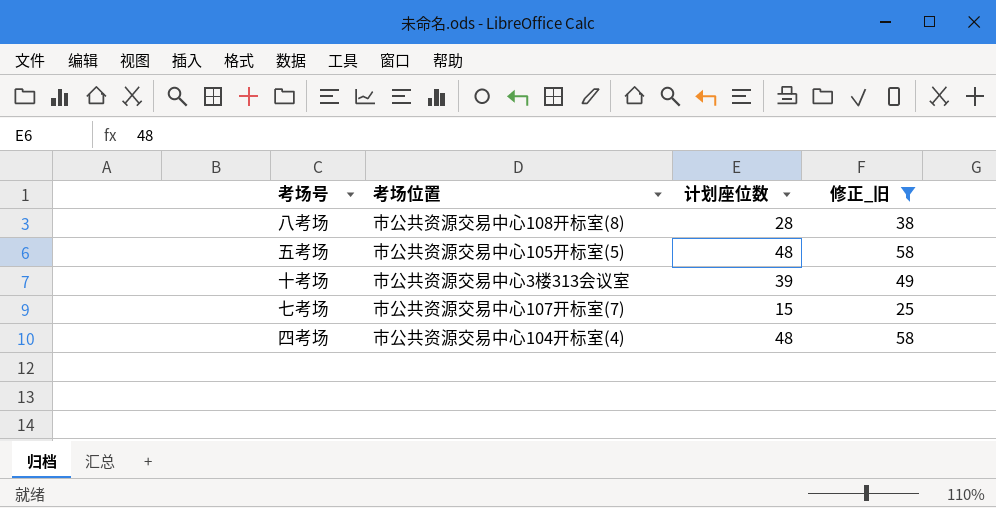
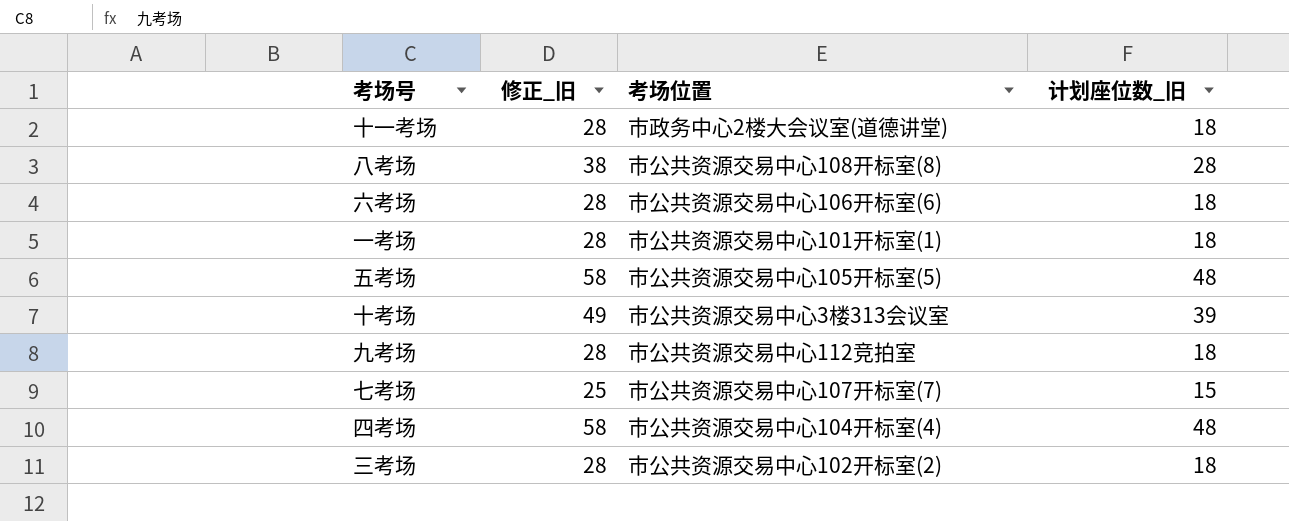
filter: 修正_旧 != 28 -> none
column 修正_旧 | position: 4 -> 2
column name: 计划座位数 -> 计划座位数_旧

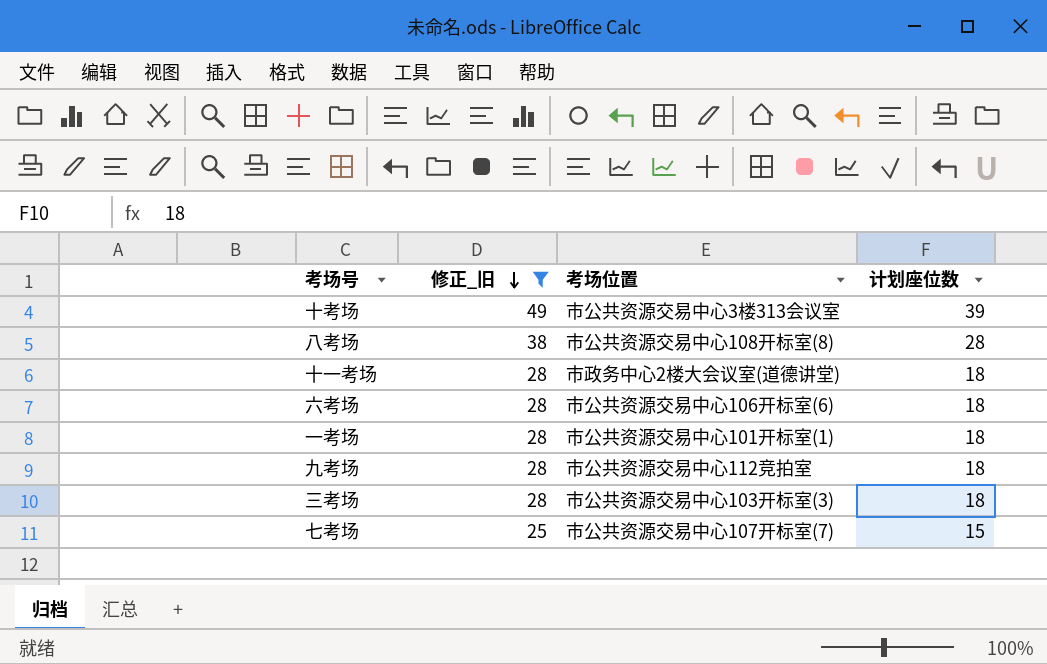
filter: none -> 修正_旧 != 58
row order: none -> 修正_旧 descending
column name: 计划座位数_旧 -> 计划座位数
三考场 | 考场位置: 市公共资源交易中心102开标室(2) -> 市公共资源交易中心103开标室(3)

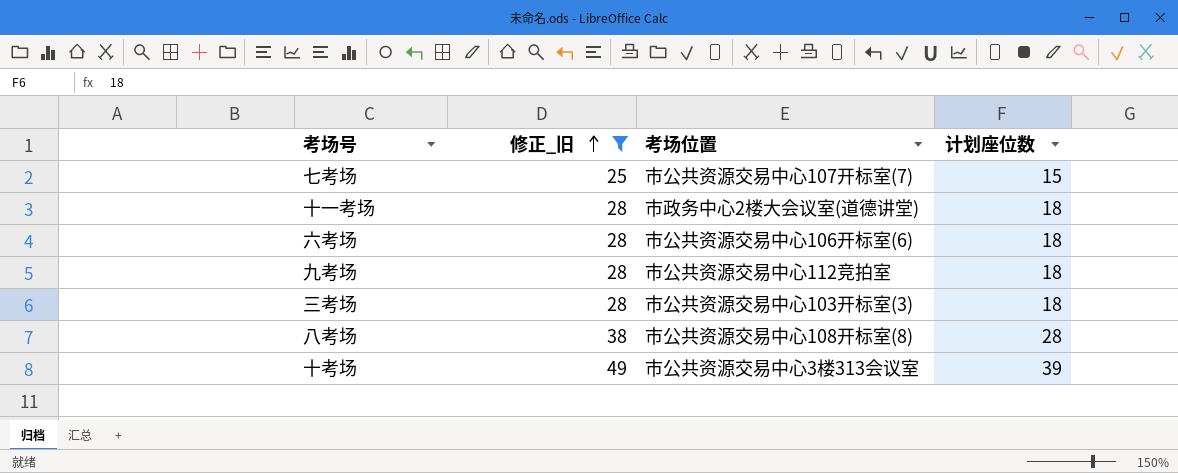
row order: 修正_旧 descending -> 修正_旧 ascending
row 一考场: 28 | 市公共资源交易中心101开标室(1) | 18 -> none

